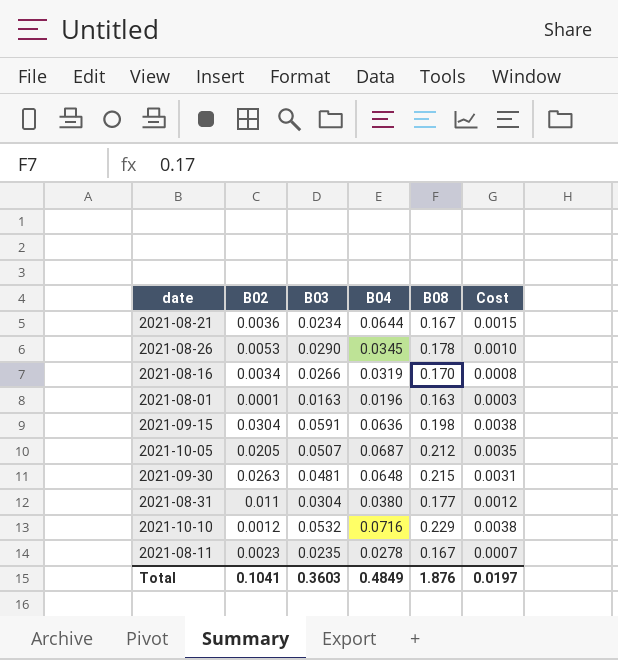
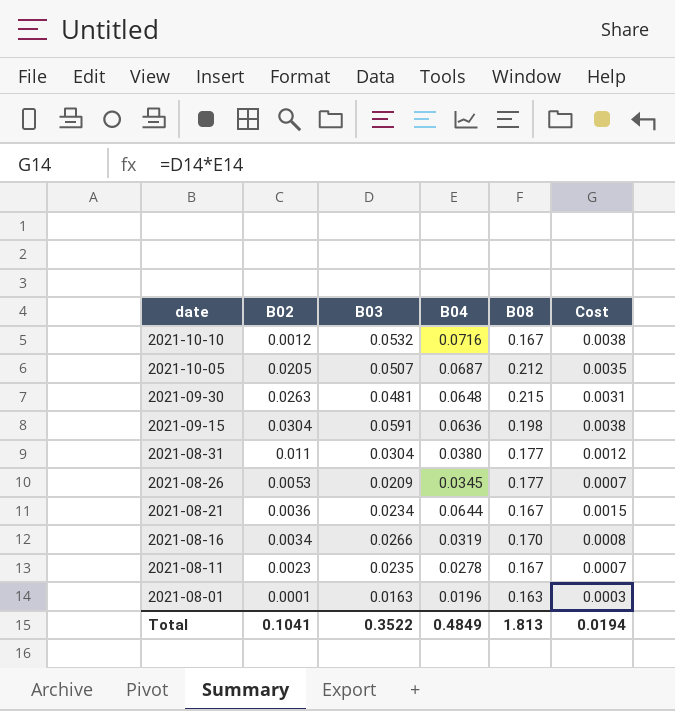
row order: none -> date descending
2021-10-10 | B08: 0.229 -> 0.167
2021-08-26 | B03: 0.0290 -> 0.0209
2021-08-26 | B08: 0.178 -> 0.177
2021-08-26 | Cost: 0.0010 -> 0.0007
Total | B03: 0.3603 -> 0.3522
Total | B08: 1.876 -> 1.813
Total | Cost: 0.0197 -> 0.0194

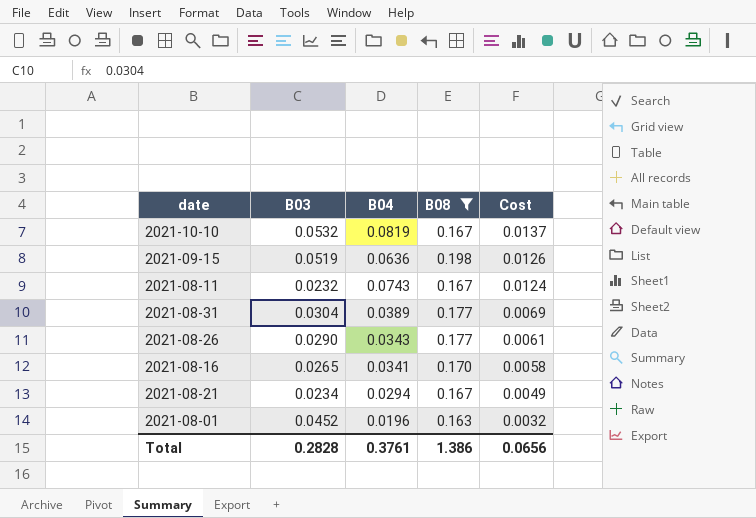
filter: none -> B08 <= 0.198
row order: date descending -> Cost descending
column B02 | position: 2 -> none
column Cost | formula: [B03] * [B04] -> [B04] * [B08]
2021-10-10 | B04: 0.0716 -> 0.0819
2021-09-15 | B03: 0.0591 -> 0.0519
2021-08-11 | B03: 0.0235 -> 0.0232
2021-08-11 | B04: 0.0278 -> 0.0743
2021-08-31 | B04: 0.0380 -> 0.0389
2021-08-26 | B03: 0.0209 -> 0.0290
2021-08-26 | B04: 0.0345 -> 0.0343
2021-08-16 | B03: 0.0266 -> 0.0265
2021-08-16 | B04: 0.0319 -> 0.0341
2021-08-21 | B04: 0.0644 -> 0.0294
2021-08-01 | B03: 0.0163 -> 0.0452
Total | B03: 0.3522 -> 0.2828
Total | B04: 0.4849 -> 0.3761
Total | B08: 1.813 -> 1.386
Total | Cost: 0.0194 -> 0.0656

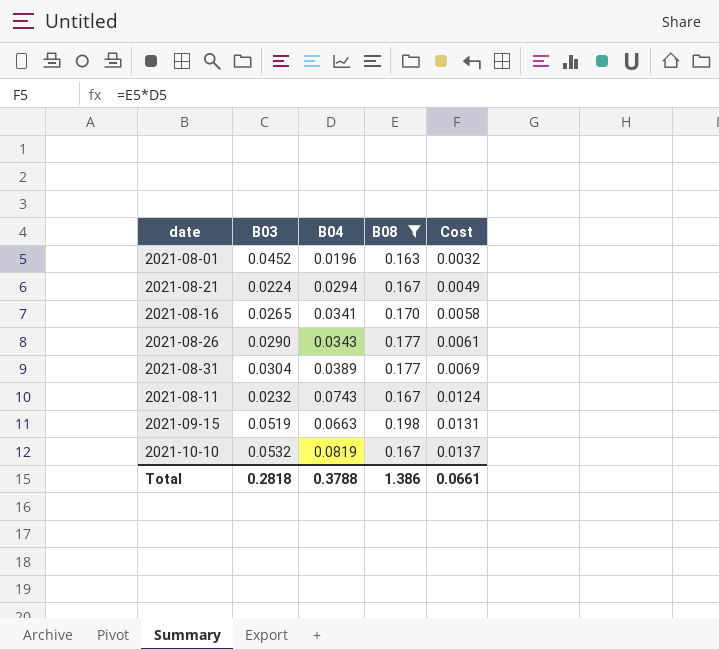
row order: Cost descending -> Cost ascending
2021-08-21 | B03: 0.0234 -> 0.0224
2021-09-15 | B04: 0.0636 -> 0.0663
2021-09-15 | Cost: 0.0126 -> 0.0131
Total | B03: 0.2828 -> 0.2818
Total | B04: 0.3761 -> 0.3788
Total | Cost: 0.0656 -> 0.0661

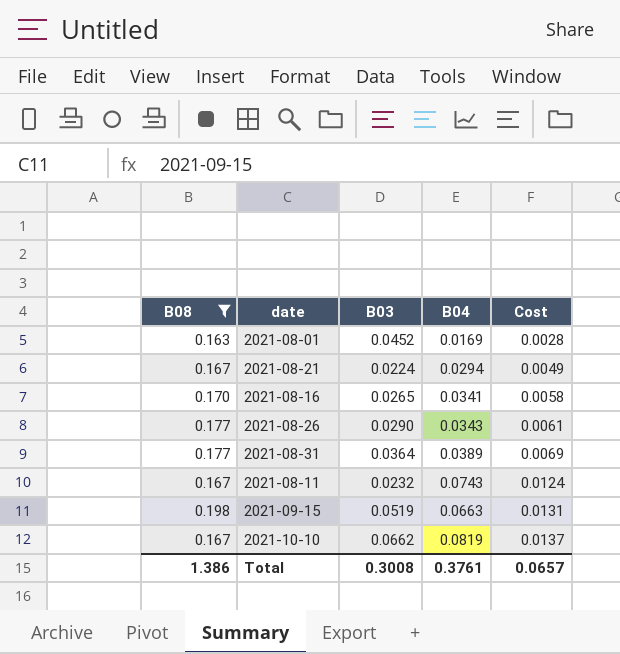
column B08 | position: 4 -> 1
2021-08-01 | B04: 0.0196 -> 0.0169
2021-08-01 | Cost: 0.0032 -> 0.0028
2021-08-31 | B03: 0.0304 -> 0.0364
2021-10-10 | B03: 0.0532 -> 0.0662
Total | B03: 0.2818 -> 0.3008
Total | B04: 0.3788 -> 0.3761
Total | Cost: 0.0661 -> 0.0657

